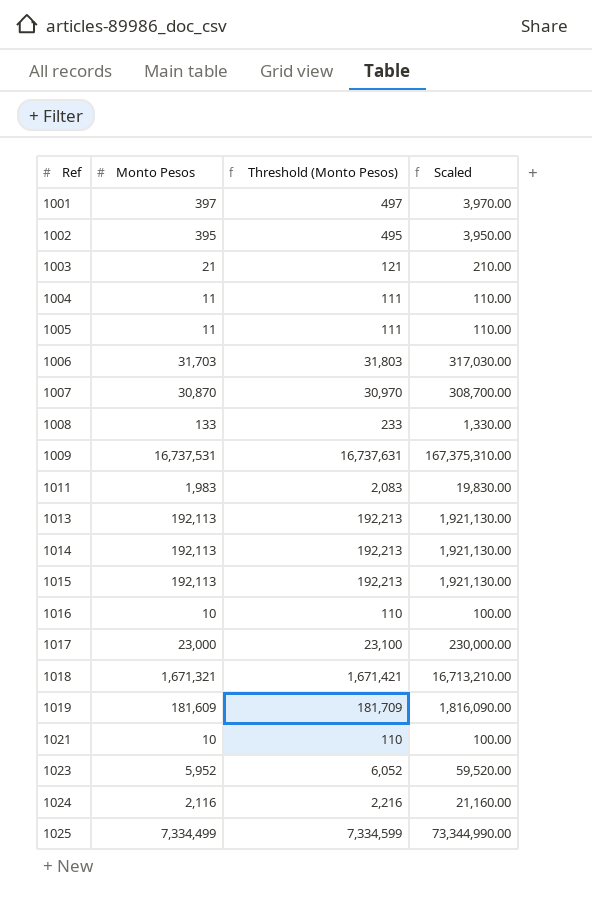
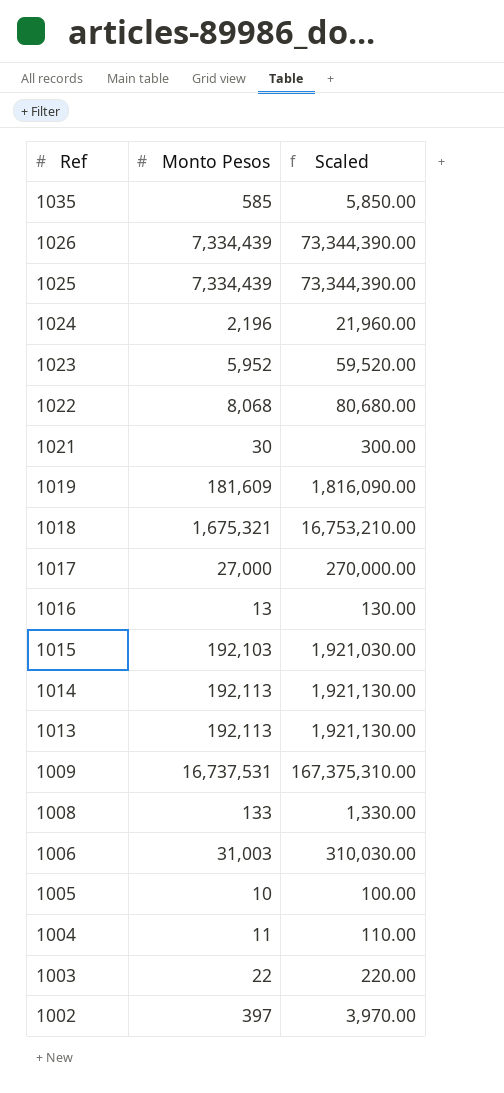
row order: Ref ascending -> Ref descending
column Threshold (Monto Pesos) | formula: [Monto Pesos] + 100 -> none
row 1001: 397 | 497 | 3,970.00 -> none
row 1007: 30,870 | 30,970 | 308,700.00 -> none
row 1011: 1,983 | 2,083 | 19,830.00 -> none
row 1035: none -> 585 | 5,850.00
row 1026: none -> 7,334,439 | 73,344,390.00
1025 | Monto Pesos: 7,334,499 -> 7,334,439
1025 | Scaled: 73,344,990.00 -> 73,344,390.00
1024 | Monto Pesos: 2,116 -> 2,196
1024 | Scaled: 21,160.00 -> 21,960.00
row 1022: none -> 8,068 | 80,680.00
1021 | Monto Pesos: 10 -> 30
1021 | Scaled: 100.00 -> 300.00
1018 | Monto Pesos: 1,671,321 -> 1,675,321
1018 | Scaled: 16,713,210.00 -> 16,753,210.00
1017 | Monto Pesos: 23,000 -> 27,000
1017 | Scaled: 230,000.00 -> 270,000.00
1016 | Monto Pesos: 10 -> 13
1016 | Scaled: 100.00 -> 130.00
1015 | Monto Pesos: 192,113 -> 192,103
1015 | Scaled: 1,921,130.00 -> 1,921,030.00
1006 | Monto Pesos: 31,703 -> 31,003
1006 | Scaled: 317,030.00 -> 310,030.00
1005 | Monto Pesos: 11 -> 10
1005 | Scaled: 110.00 -> 100.00
1003 | Monto Pesos: 21 -> 22
1003 | Scaled: 210.00 -> 220.00
1002 | Monto Pesos: 395 -> 397
1002 | Scaled: 3,950.00 -> 3,970.00

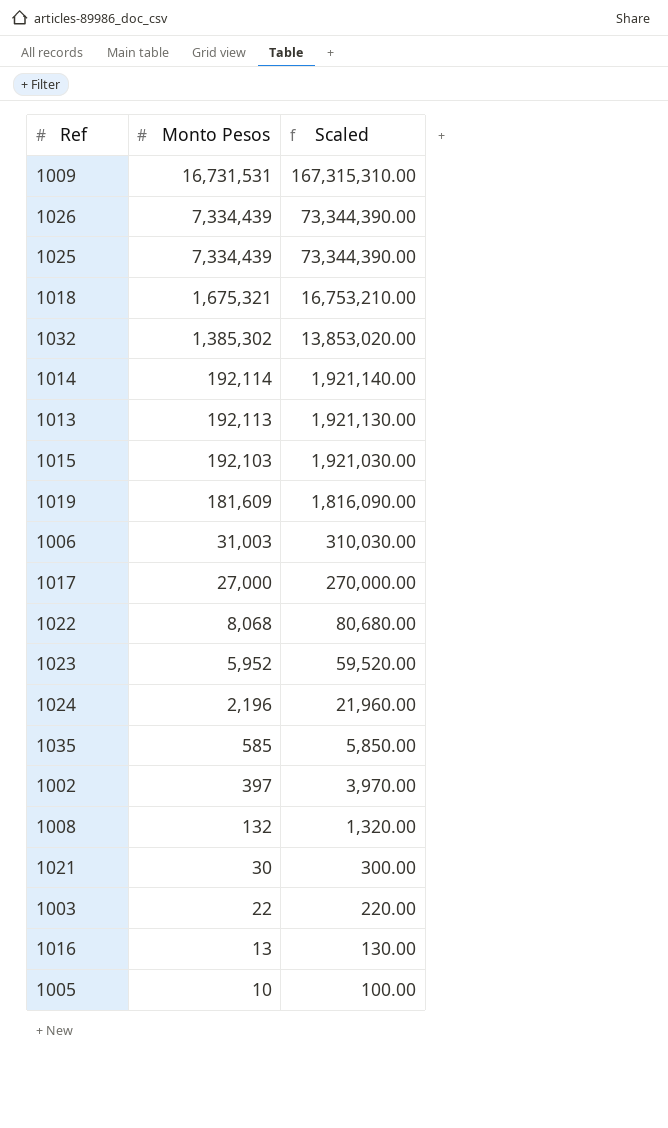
row order: Ref descending -> Monto Pesos descending
row 1004: 11 | 110.00 -> none
1009 | Monto Pesos: 16,737,531 -> 16,731,531
1009 | Scaled: 167,375,310.00 -> 167,315,310.00
row 1032: none -> 1,385,302 | 13,853,020.00
1014 | Monto Pesos: 192,113 -> 192,114
1014 | Scaled: 1,921,130.00 -> 1,921,140.00
1008 | Monto Pesos: 133 -> 132
1008 | Scaled: 1,330.00 -> 1,320.00

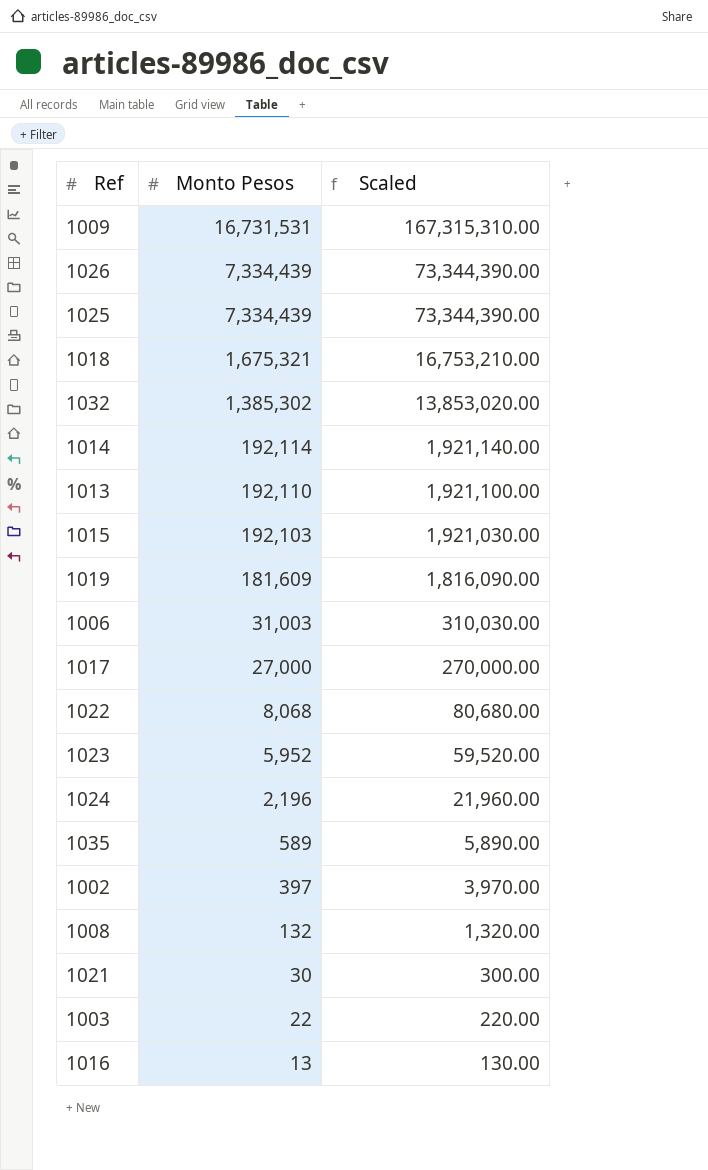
row 1005: 10 | 100.00 -> none
1013 | Monto Pesos: 192,113 -> 192,110
1013 | Scaled: 1,921,130.00 -> 1,921,100.00
1035 | Monto Pesos: 585 -> 589
1035 | Scaled: 5,850.00 -> 5,890.00

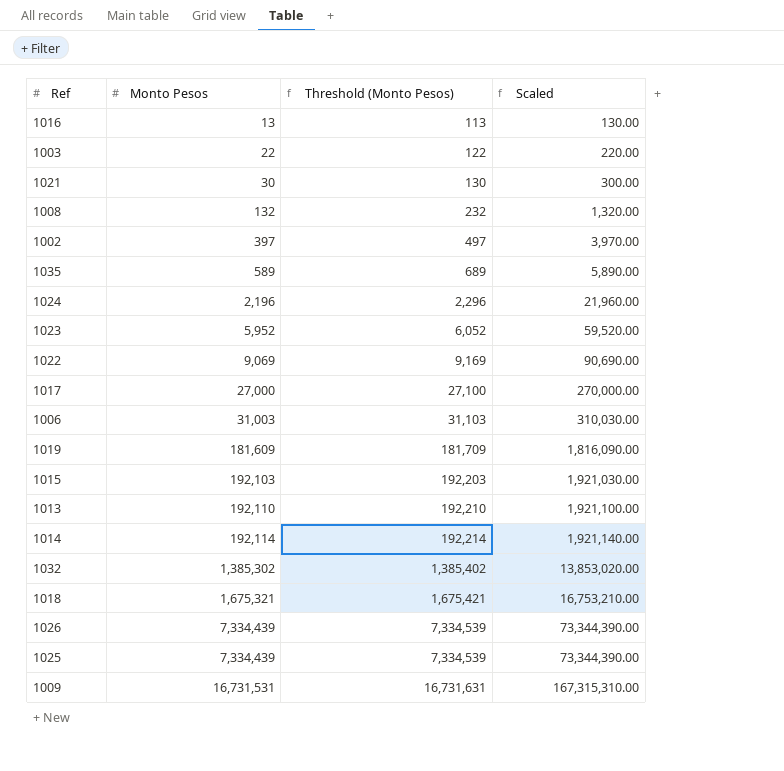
row order: Monto Pesos descending -> Monto Pesos ascending
column Threshold (Monto Pesos) | formula: none -> [Monto Pesos] + 100
1022 | Monto Pesos: 8,068 -> 9,069
1022 | Scaled: 80,680.00 -> 90,690.00

